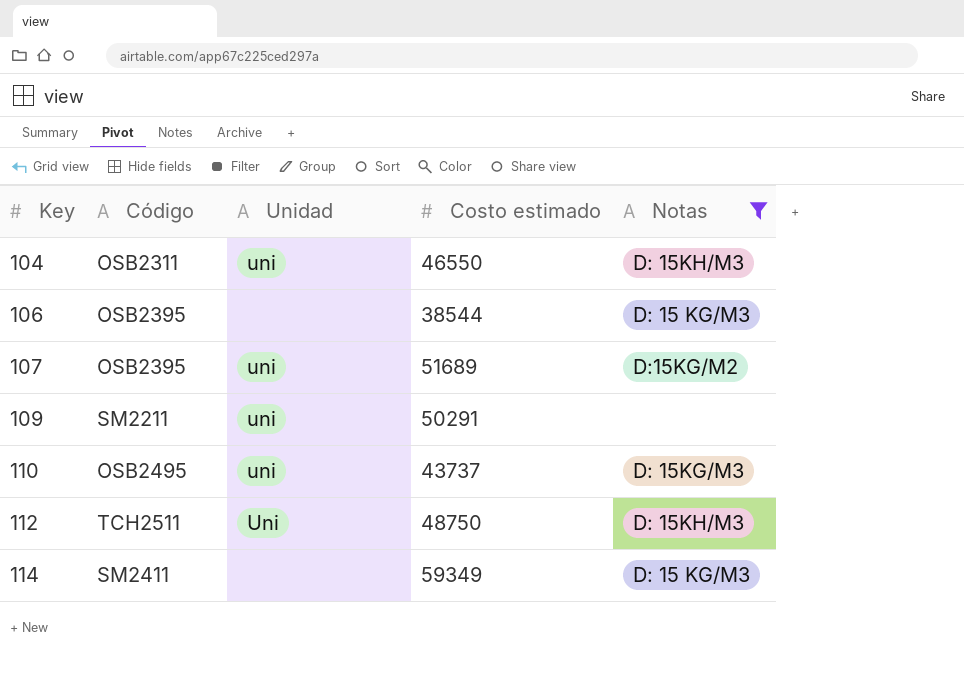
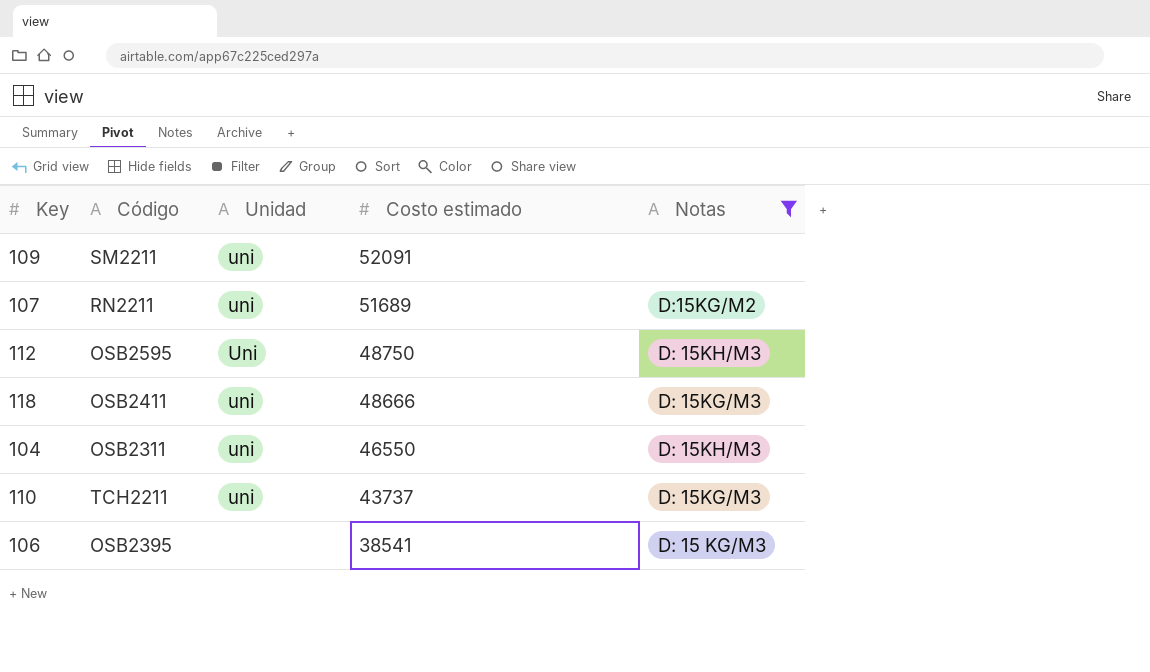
row order: Key ascending -> Costo estimado descending
row 114: SM2411 | none | 59349 | D: 15 KG/M3 -> none
109 | Costo estimado: 50291 -> 52091
107 | Código: OSB2395 -> RN2211
112 | Código: TCH2511 -> OSB2595
row 118: none -> OSB2411 | uni | 48666 | D: 15KG/M3
110 | Código: OSB2495 -> TCH2211
106 | Costo estimado: 38544 -> 38541

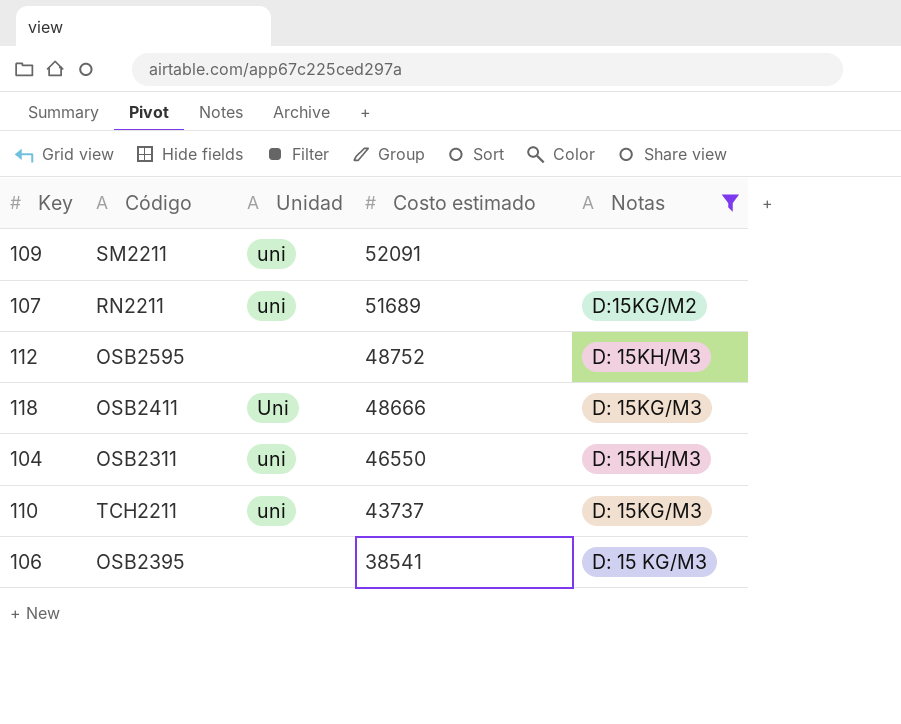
112 | Unidad: Uni -> none
112 | Costo estimado: 48750 -> 48752
118 | Unidad: uni -> Uni

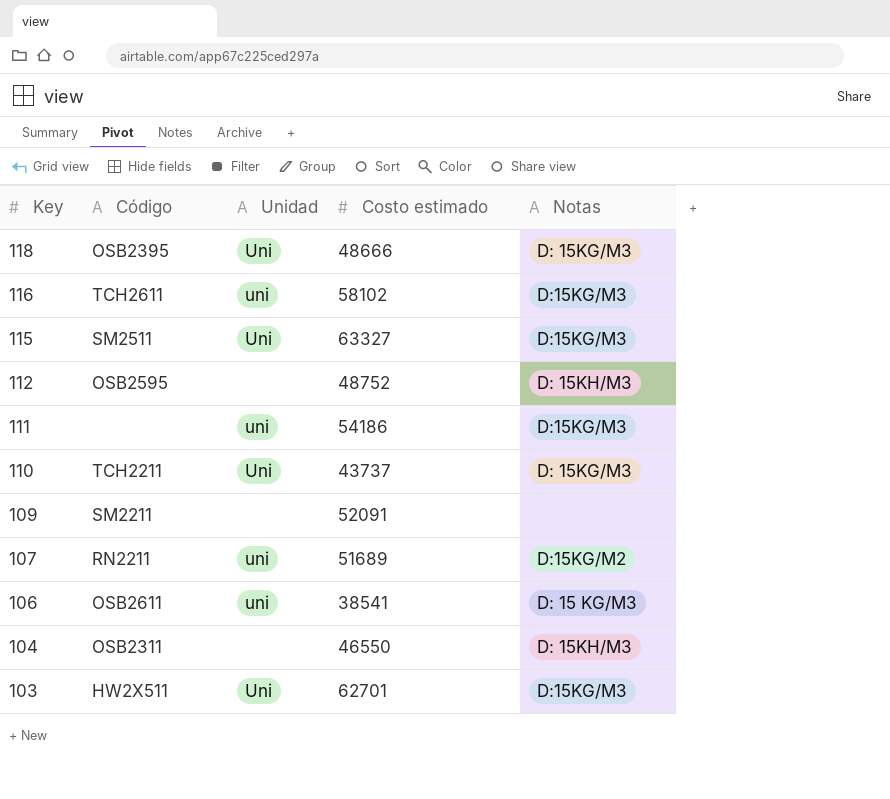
filter: Notas != D:15KG/M3 -> none
row order: Costo estimado descending -> Key descending
118 | Código: OSB2411 -> OSB2395
110 | Unidad: uni -> Uni
109 | Unidad: uni -> none
106 | Código: OSB2395 -> OSB2611
106 | Unidad: none -> uni
104 | Unidad: uni -> none

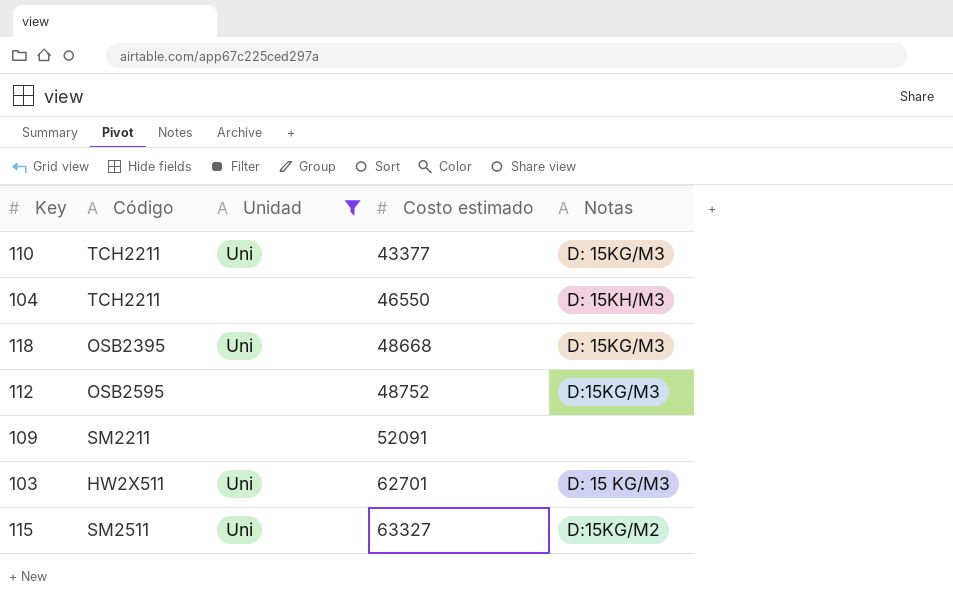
filter: none -> Unidad != uni
row order: Key descending -> Costo estimado ascending
110 | Costo estimado: 43737 -> 43377
104 | Código: OSB2311 -> TCH2211
118 | Costo estimado: 48666 -> 48668
112 | Notas: D: 15KH/M3 -> D:15KG/M3
103 | Notas: D:15KG/M3 -> D: 15 KG/M3
115 | Notas: D:15KG/M3 -> D:15KG/M2

